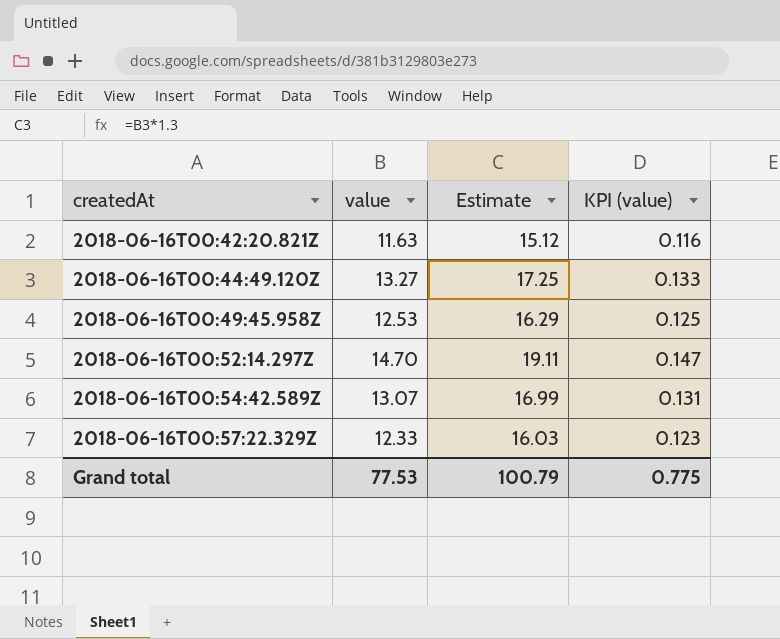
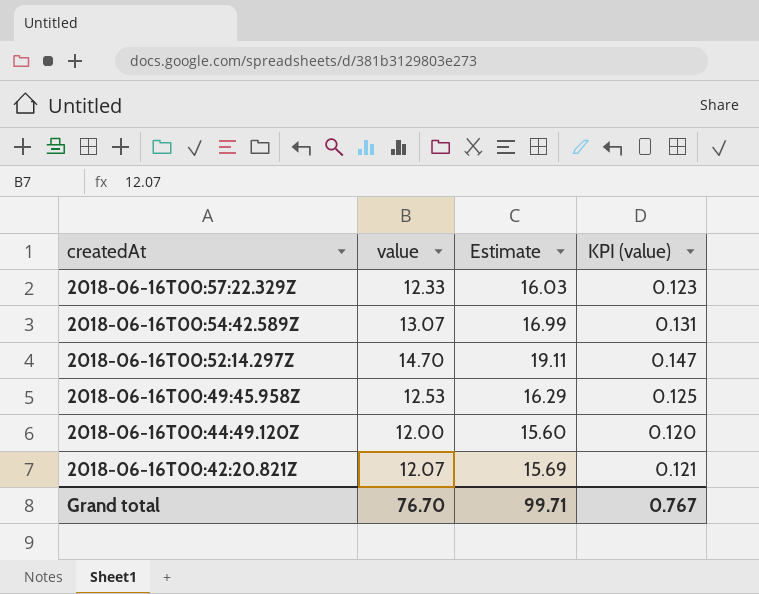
row order: createdAt ascending -> createdAt descending
2018-06-16T00:44:49.120Z | value: 13.27 -> 12.00
2018-06-16T00:44:49.120Z | Estimate: 17.25 -> 15.60
2018-06-16T00:44:49.120Z | KPI (value): 0.133 -> 0.120
2018-06-16T00:42:20.821Z | value: 11.63 -> 12.07
2018-06-16T00:42:20.821Z | Estimate: 15.12 -> 15.69
2018-06-16T00:42:20.821Z | KPI (value): 0.116 -> 0.121
Grand total | value: 77.53 -> 76.70
Grand total | Estimate: 100.79 -> 99.71
Grand total | KPI (value): 0.775 -> 0.767

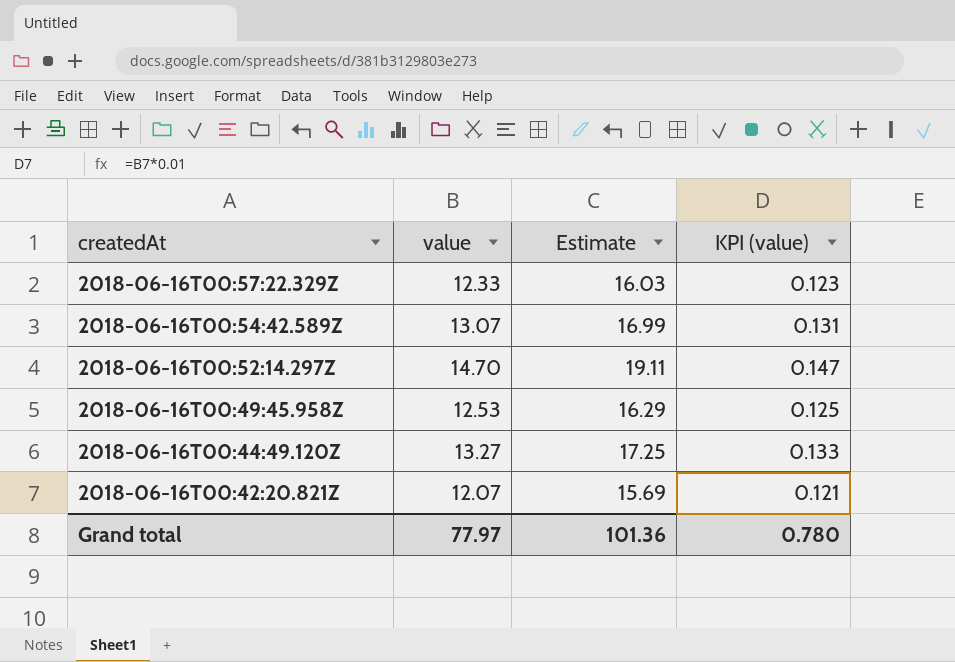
2018-06-16T00:44:49.120Z | value: 12.00 -> 13.27
2018-06-16T00:44:49.120Z | Estimate: 15.60 -> 17.25
2018-06-16T00:44:49.120Z | KPI (value): 0.120 -> 0.133
Grand total | value: 76.70 -> 77.97
Grand total | Estimate: 99.71 -> 101.36
Grand total | KPI (value): 0.767 -> 0.780

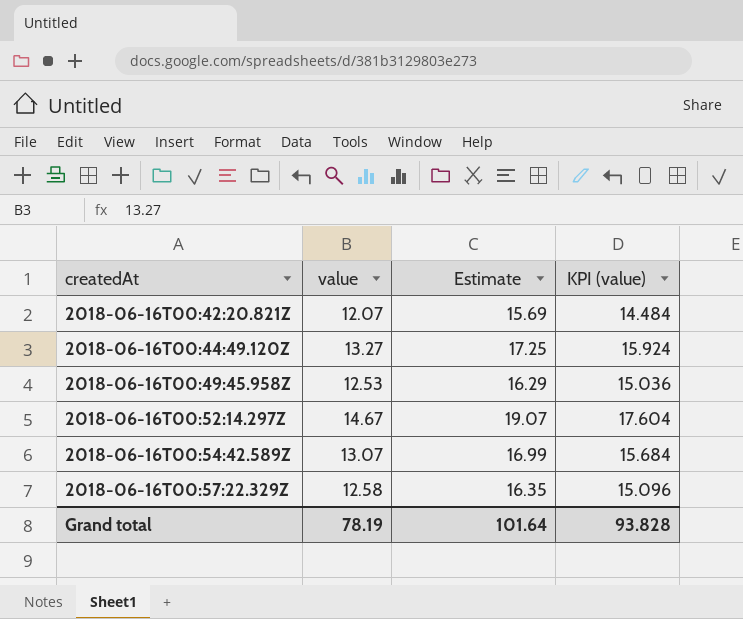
row order: createdAt descending -> createdAt ascending
column KPI (value) | formula: [value] * 0.01 -> [value] * 1.2
2018-06-16T00:52:14.297Z | value: 14.70 -> 14.67
2018-06-16T00:52:14.297Z | Estimate: 19.11 -> 19.07
2018-06-16T00:57:22.329Z | value: 12.33 -> 12.58
2018-06-16T00:57:22.329Z | Estimate: 16.03 -> 16.35
Grand total | value: 77.97 -> 78.19
Grand total | Estimate: 101.36 -> 101.64
Grand total | KPI (value): 0.780 -> 93.828

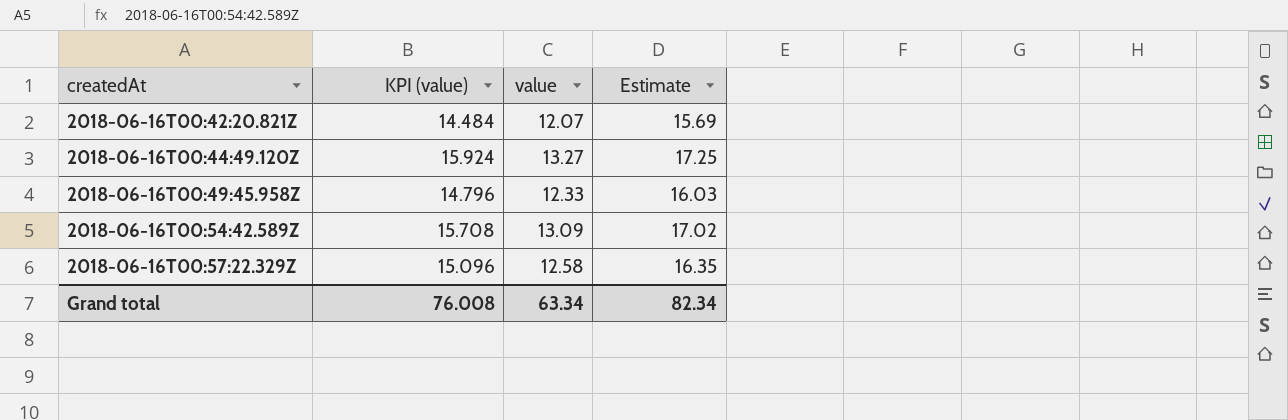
column KPI (value) | position: 4 -> 2
row 2018-06-16T00:52:14.297Z: 14.67 | 19.07 | 17.604 -> none
2018-06-16T00:49:45.958Z | KPI (value): 15.036 -> 14.796
2018-06-16T00:49:45.958Z | value: 12.53 -> 12.33
2018-06-16T00:49:45.958Z | Estimate: 16.29 -> 16.03
2018-06-16T00:54:42.589Z | KPI (value): 15.684 -> 15.708
2018-06-16T00:54:42.589Z | value: 13.07 -> 13.09
2018-06-16T00:54:42.589Z | Estimate: 16.99 -> 17.02
Grand total | KPI (value): 93.828 -> 76.008
Grand total | value: 78.19 -> 63.34
Grand total | Estimate: 101.64 -> 82.34

